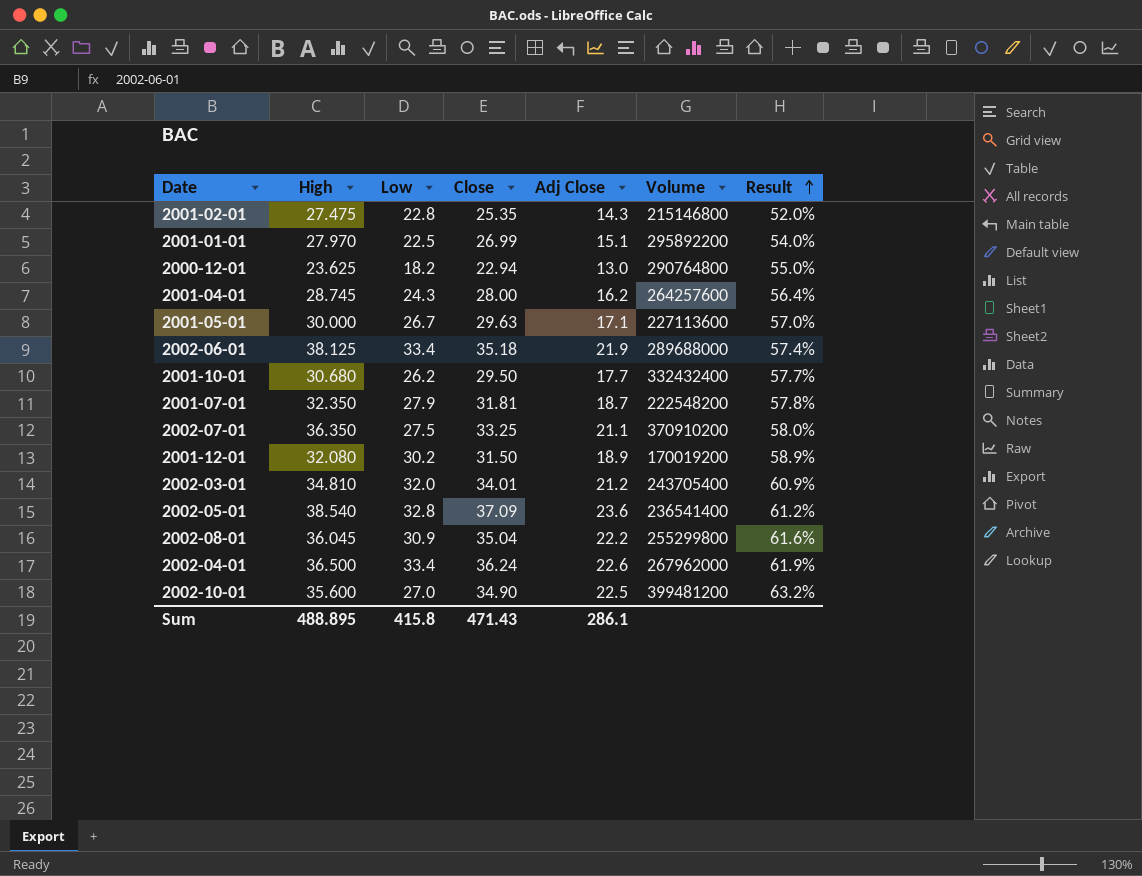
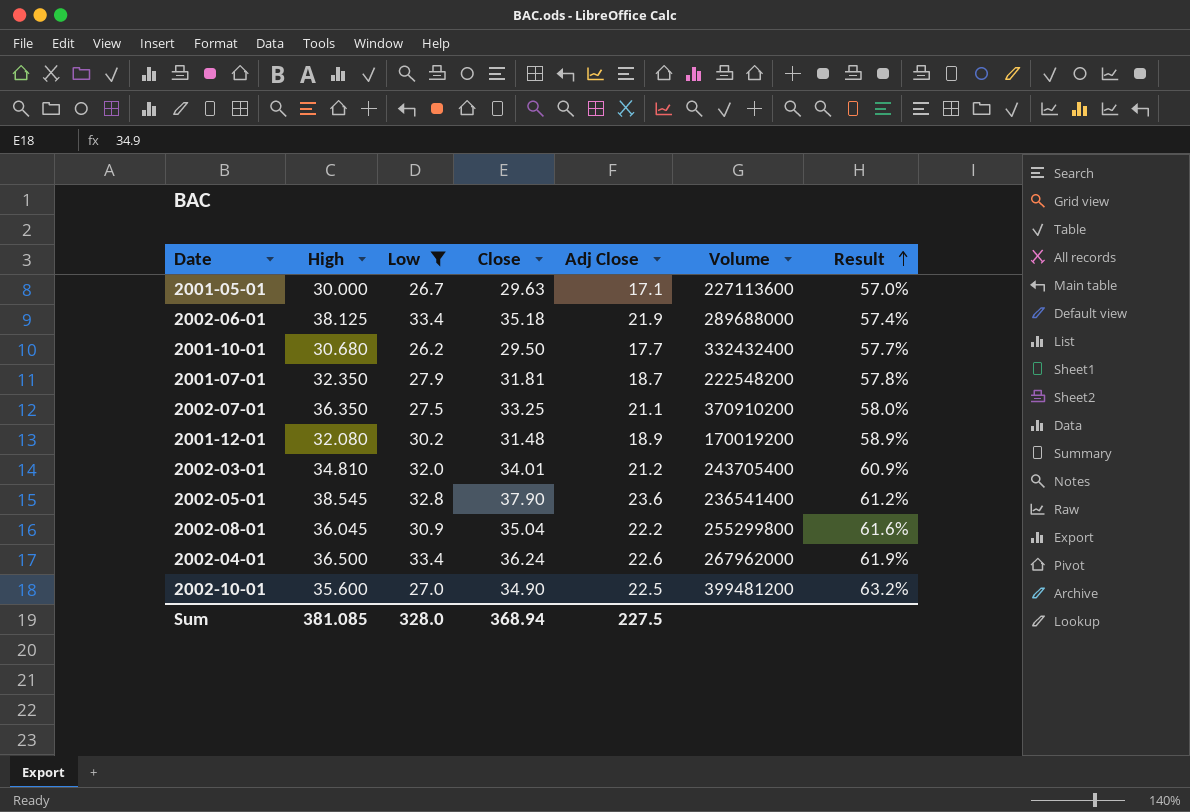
filter: none -> Low >= 26.2
2001-12-01 | Close: 31.50 -> 31.48
2002-05-01 | High: 38.540 -> 38.545
2002-05-01 | Close: 37.09 -> 37.90
Sum | High: 488.895 -> 381.085
Sum | Low: 415.8 -> 328.0
Sum | Close: 471.43 -> 368.94
Sum | Adj Close: 286.1 -> 227.5

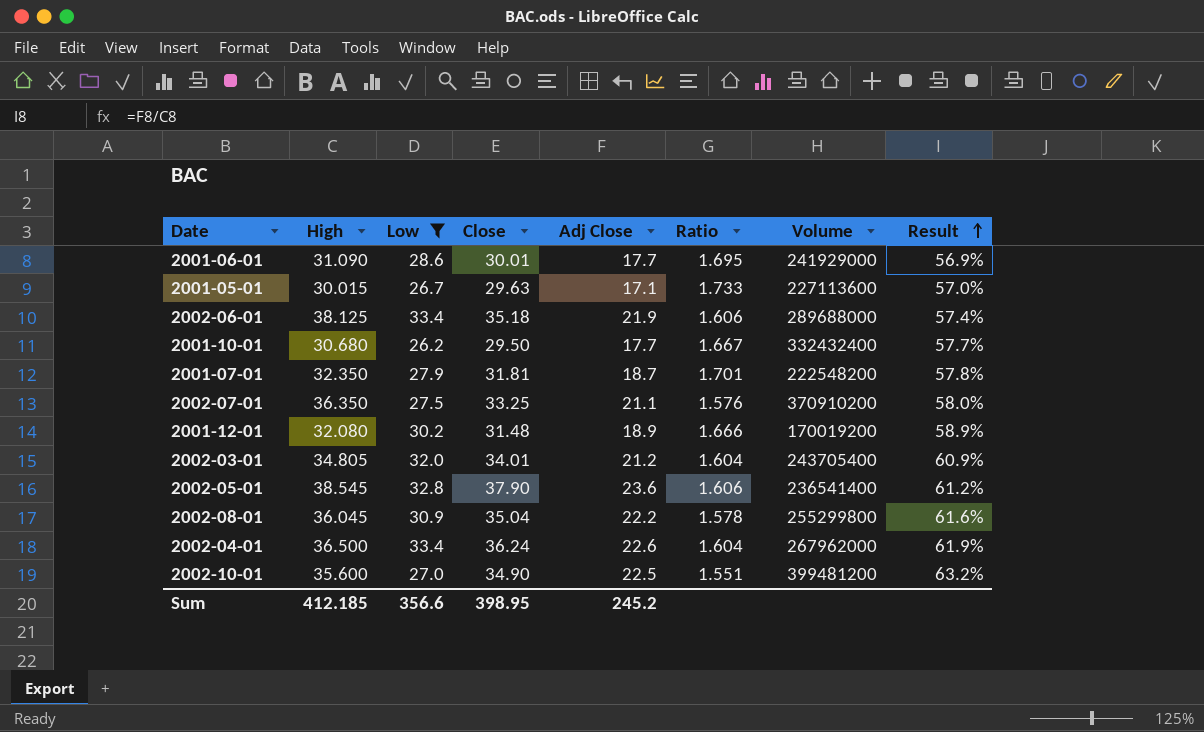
column Ratio | formula: none -> [Close] / [Adj Close]
row 2001-06-01: none -> 31.090 | 28.6 | 30.01 | 17.7 | 1.695 | 241929000 | 56.9%
2001-05-01 | High: 30.000 -> 30.015
2002-03-01 | High: 34.810 -> 34.805
Sum | High: 381.085 -> 412.185
Sum | Low: 328.0 -> 356.6
Sum | Close: 368.94 -> 398.95
Sum | Adj Close: 227.5 -> 245.2

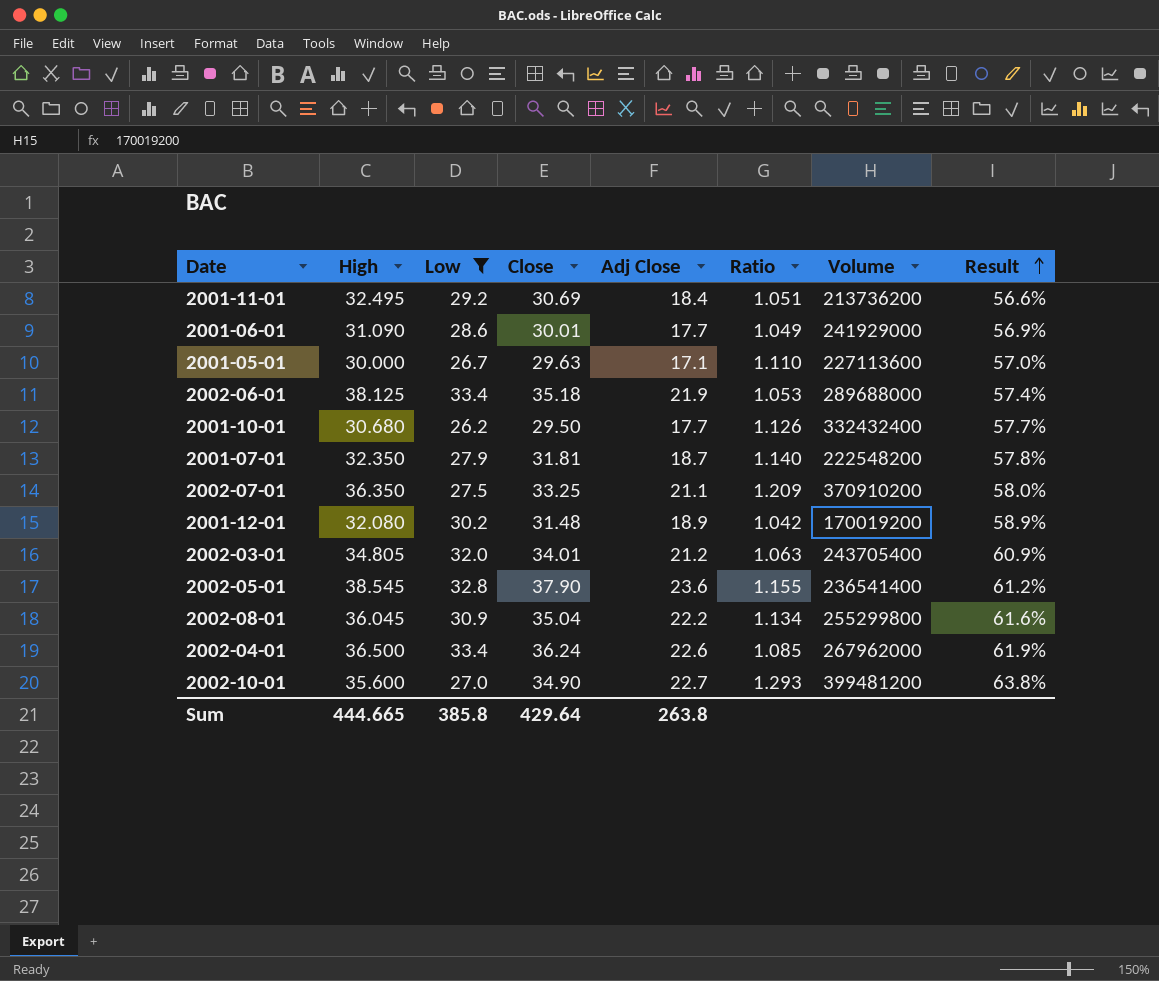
column Ratio | formula: [Close] / [Adj Close] -> [Close] / [Low]
row 2001-11-01: none -> 32.495 | 29.2 | 30.69 | 18.4 | 1.051 | 213736200 | 56.6%
2001-05-01 | High: 30.015 -> 30.000
2002-10-01 | Adj Close: 22.5 -> 22.7
2002-10-01 | Result: 63.2% -> 63.8%
Sum | High: 412.185 -> 444.665
Sum | Low: 356.6 -> 385.8
Sum | Close: 398.95 -> 429.64
Sum | Adj Close: 245.2 -> 263.8

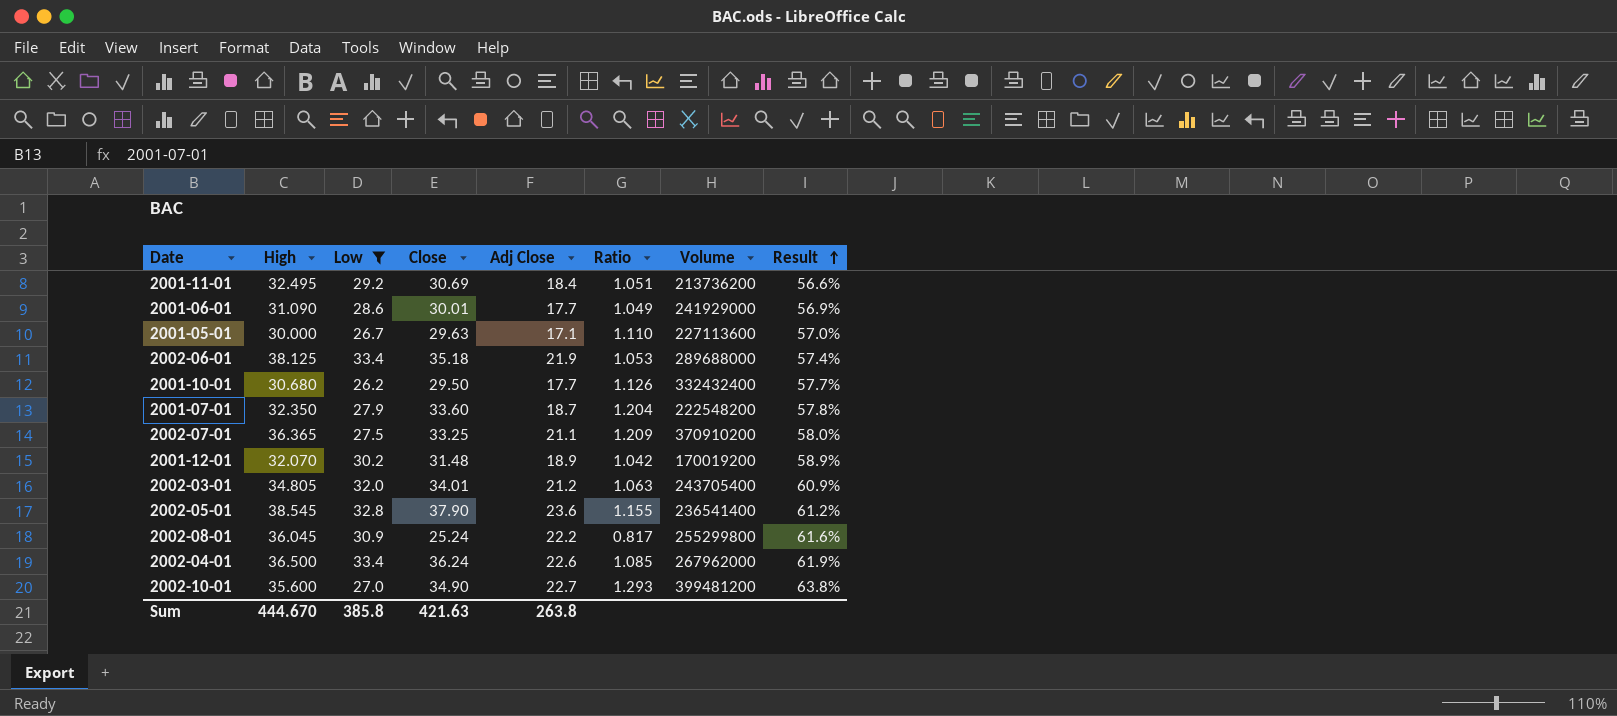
2001-07-01 | Close: 31.81 -> 33.60
2001-07-01 | Ratio: 1.140 -> 1.204
2002-07-01 | High: 36.350 -> 36.365
2001-12-01 | High: 32.080 -> 32.070
2002-08-01 | Close: 35.04 -> 25.24
2002-08-01 | Ratio: 1.134 -> 0.817
Sum | High: 444.665 -> 444.670
Sum | Close: 429.64 -> 421.63

